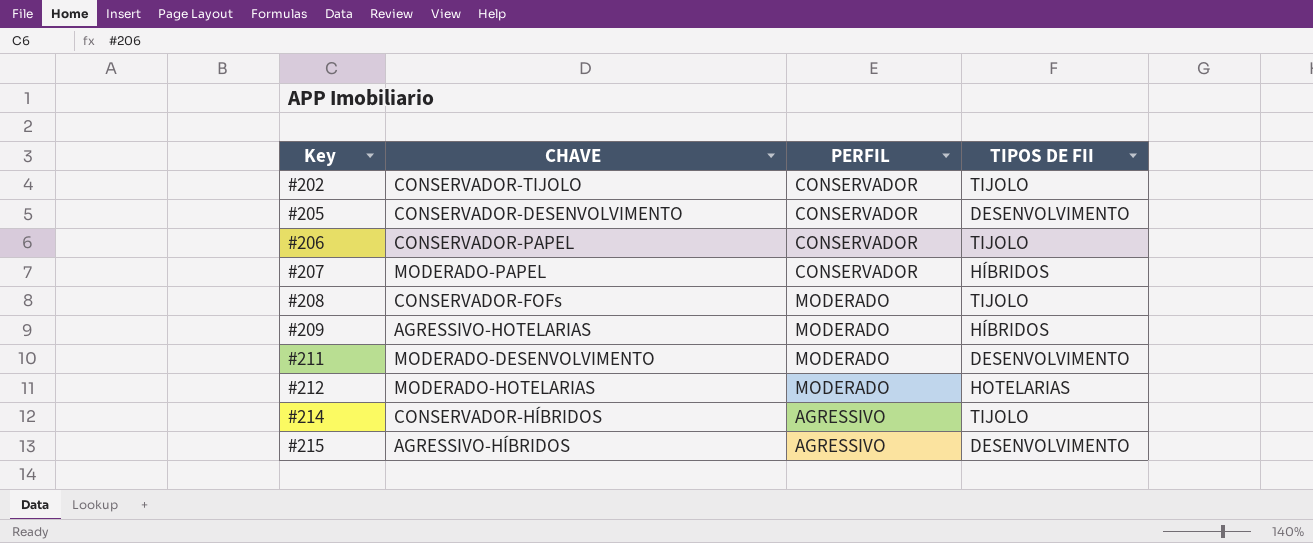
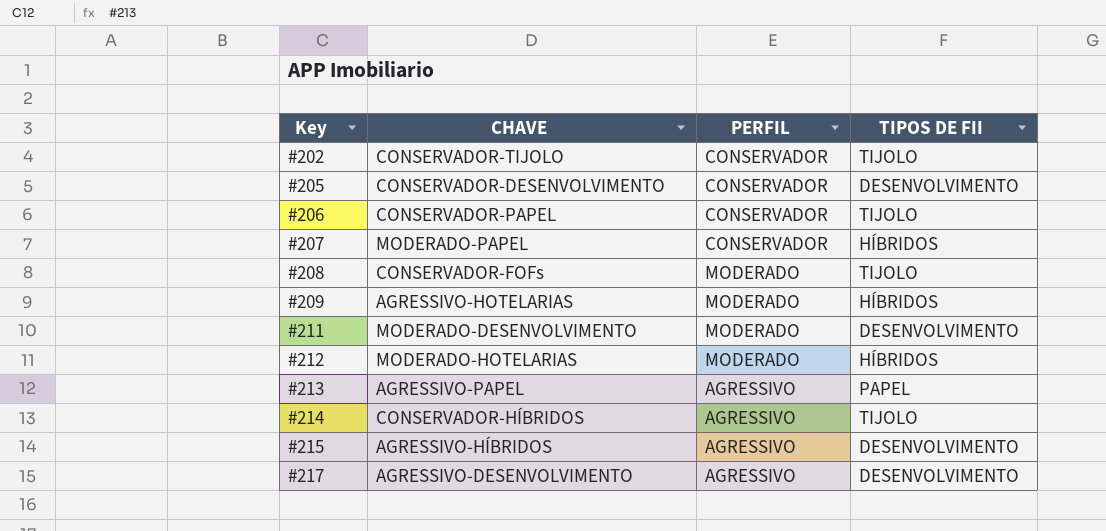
#212 | TIPOS DE FII: HOTELARIAS -> HÍBRIDOS
row #213: none -> AGRESSIVO-PAPEL | AGRESSIVO | PAPEL
row #217: none -> AGRESSIVO-DESENVOLVIMENTO | AGRESSIVO | DESENVOLVIMENTO

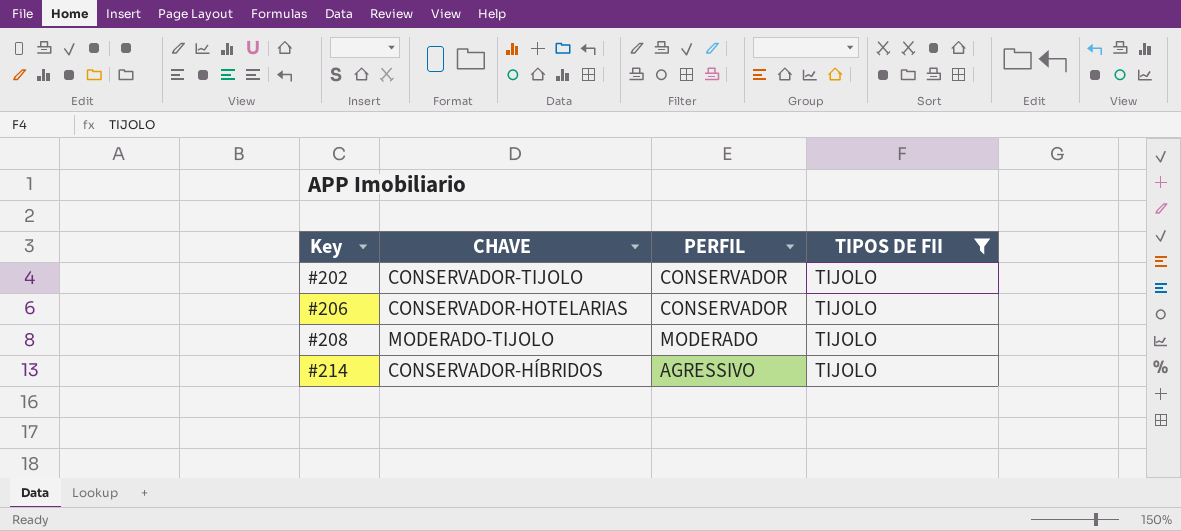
filter: none -> TIPOS DE FII = TIJOLO
#206 | CHAVE: CONSERVADOR-PAPEL -> CONSERVADOR-HOTELARIAS
#208 | CHAVE: CONSERVADOR-FOFs -> MODERADO-TIJOLO

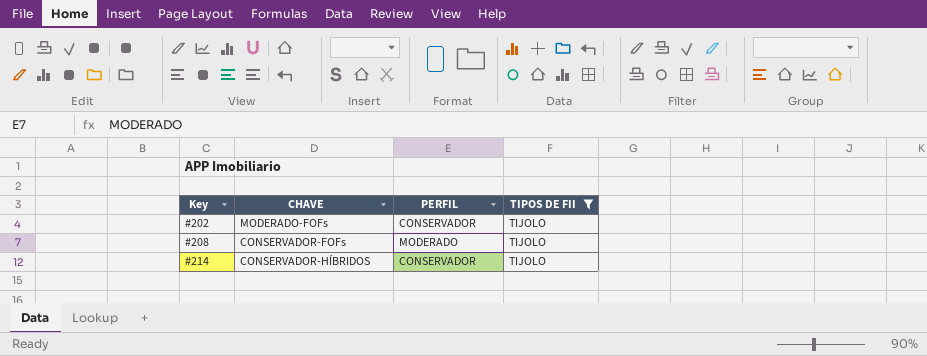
row #206: CONSERVADOR-HOTELARIAS | CONSERVADOR | TIJOLO -> none
#202 | CHAVE: CONSERVADOR-TIJOLO -> MODERADO-FOFs
#208 | CHAVE: MODERADO-TIJOLO -> CONSERVADOR-FOFs
#214 | PERFIL: AGRESSIVO -> CONSERVADOR

